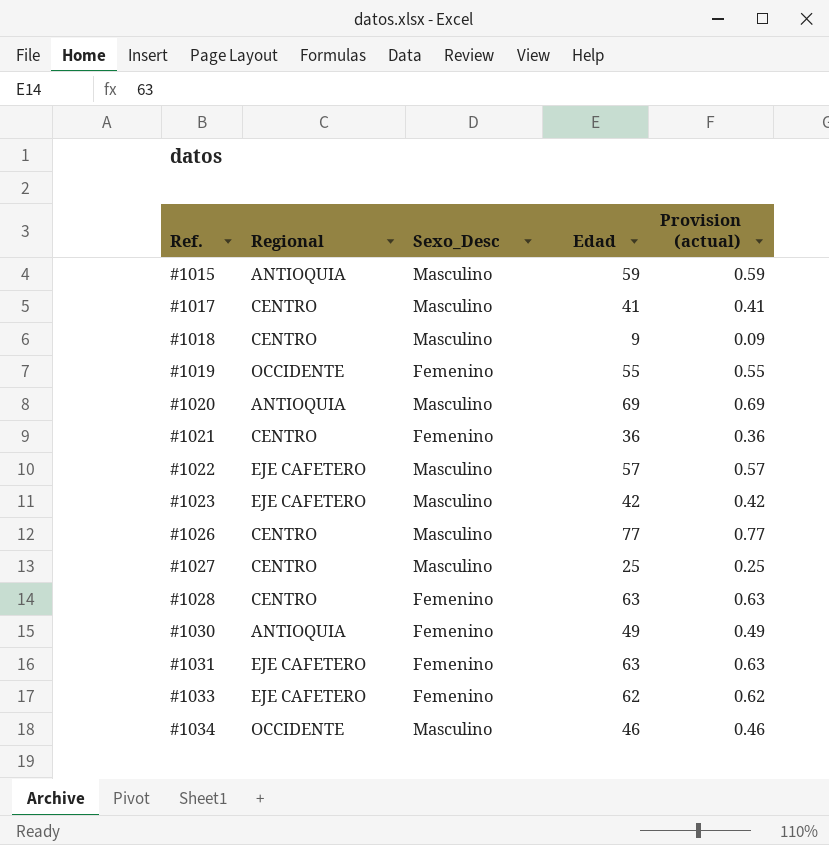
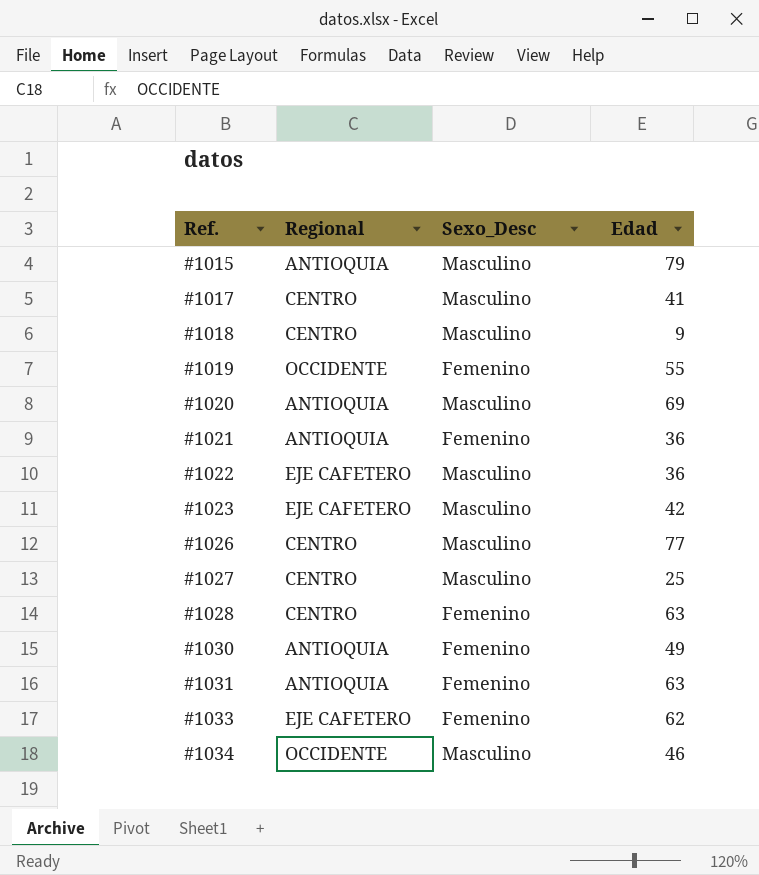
column Provision (actual) | formula: [Edad] * 0.01 -> none
#1015 | Edad: 59 -> 79
#1021 | Regional: CENTRO -> ANTIOQUIA
#1022 | Edad: 57 -> 36
#1031 | Regional: EJE CAFETERO -> ANTIOQUIA

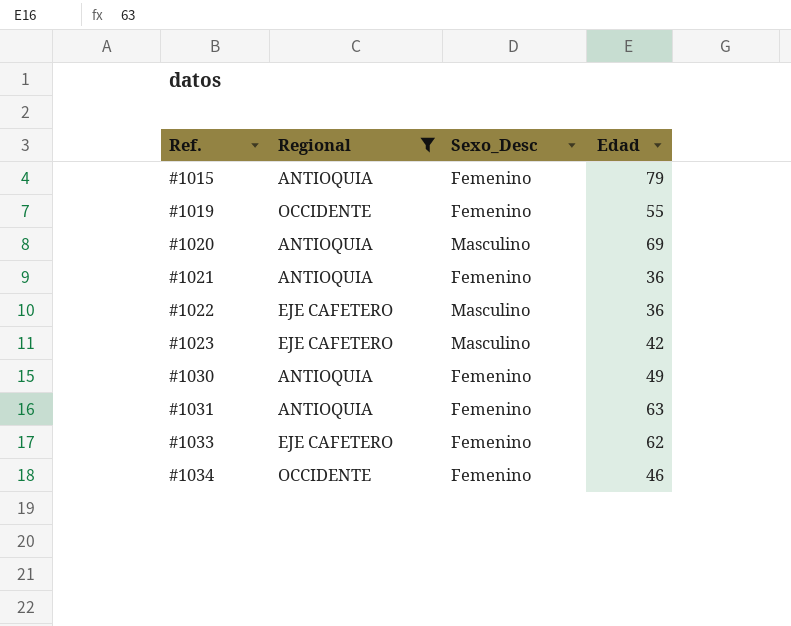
filter: none -> Regional != CENTRO
#1015 | Sexo_Desc: Masculino -> Femenino
#1034 | Sexo_Desc: Masculino -> Femenino

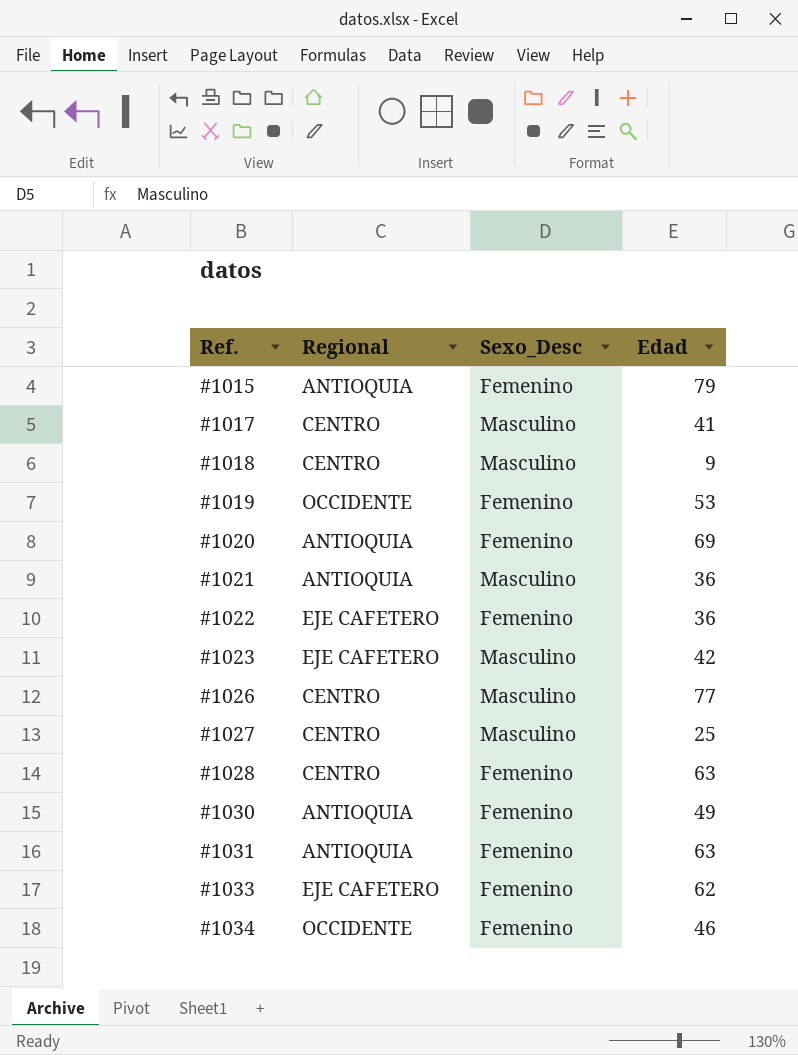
filter: Regional != CENTRO -> none
#1019 | Edad: 55 -> 53
#1020 | Sexo_Desc: Masculino -> Femenino
#1021 | Sexo_Desc: Femenino -> Masculino
#1022 | Sexo_Desc: Masculino -> Femenino

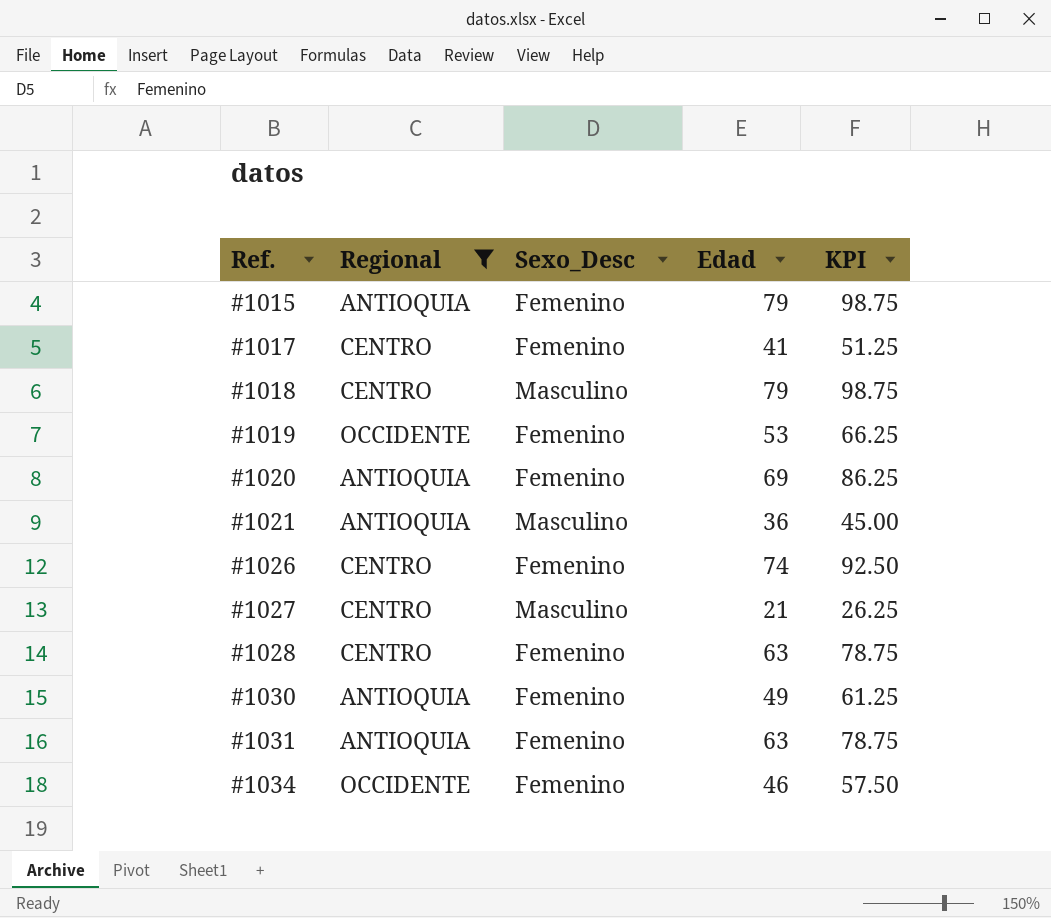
filter: none -> Regional != EJE CAFETERO
column KPI | formula: none -> [Edad] * 1.25
#1017 | Sexo_Desc: Masculino -> Femenino
#1018 | Edad: 9 -> 79
#1026 | Sexo_Desc: Masculino -> Femenino
#1026 | Edad: 77 -> 74
#1027 | Edad: 25 -> 21

